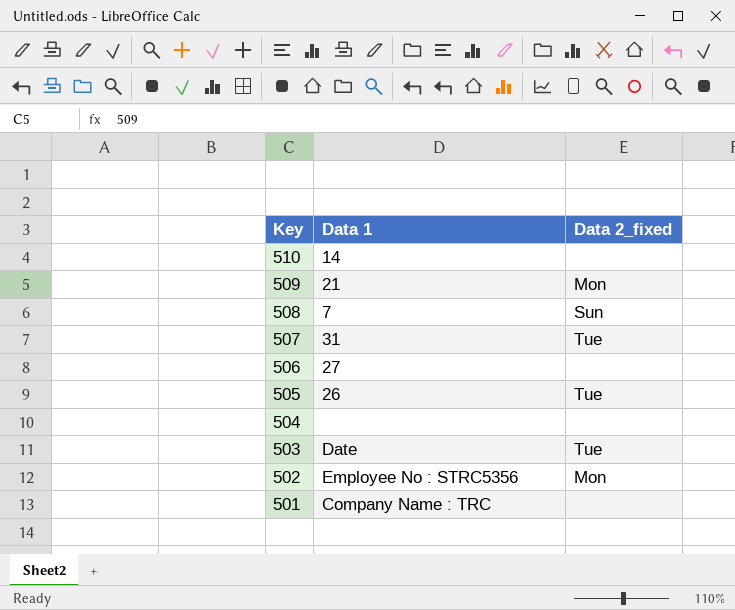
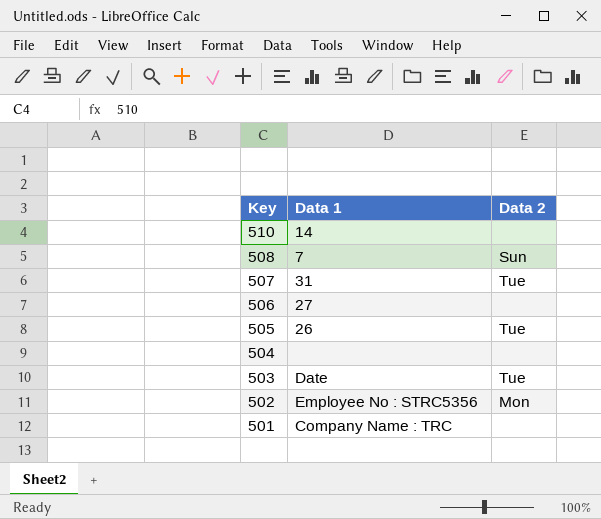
column name: Data 2_fixed -> Data 2
row 509: 21 | Mon -> none

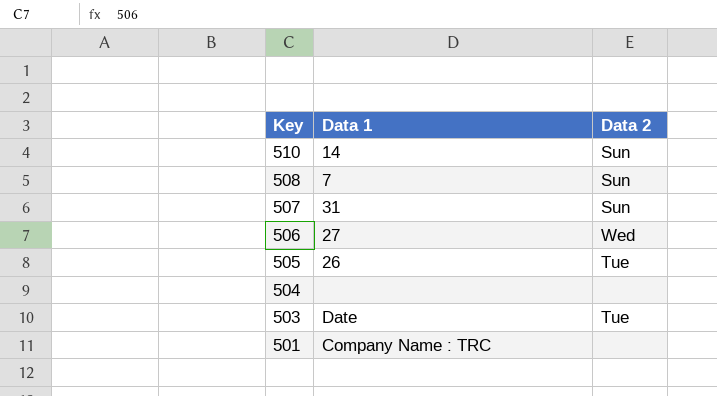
row 502: Employee No : STRC5356 | Mon -> none
510 | Data 2: none -> Sun
507 | Data 2: Tue -> Sun
506 | Data 2: none -> Wed

